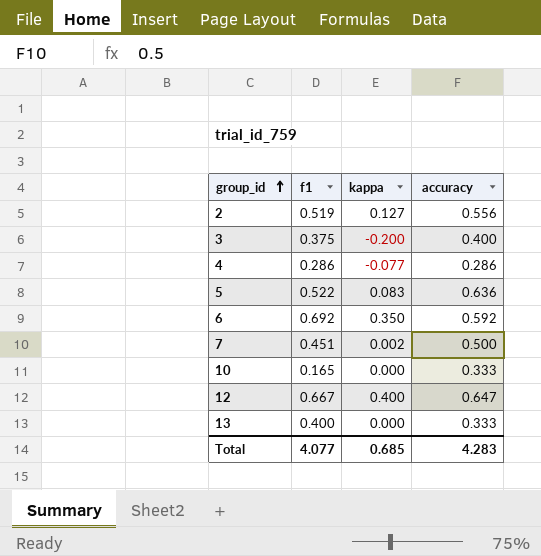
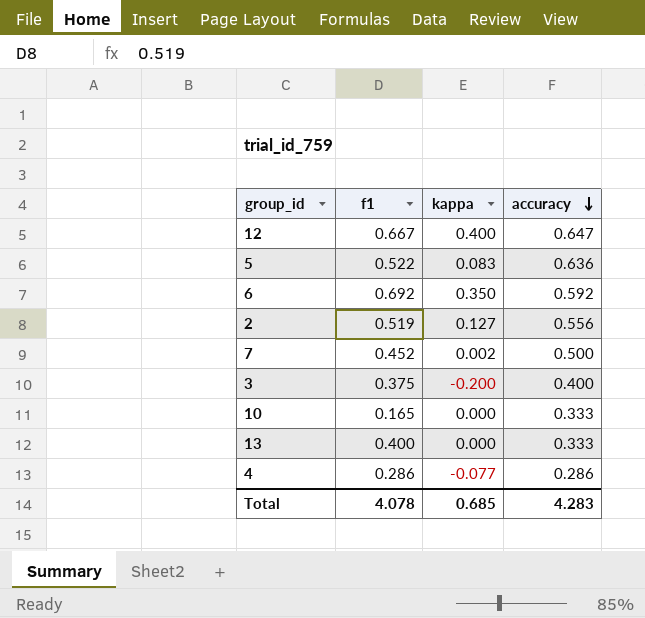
row order: group_id ascending -> accuracy descending
7 | f1: 0.451 -> 0.452
Total | f1: 4.077 -> 4.078

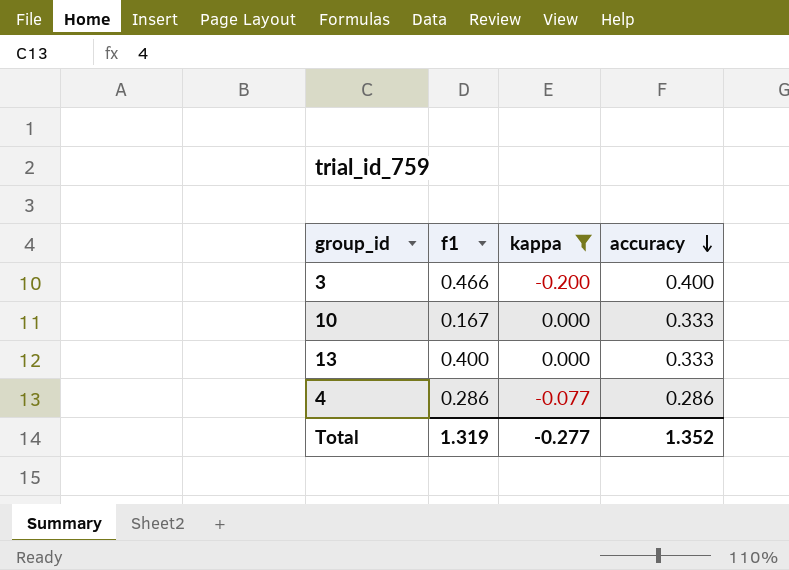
filter: none -> kappa <= 0.000
3 | f1: 0.375 -> 0.466
10 | f1: 0.165 -> 0.167
Total | f1: 4.078 -> 1.319
Total | kappa: 0.685 -> -0.277
Total | accuracy: 4.283 -> 1.352

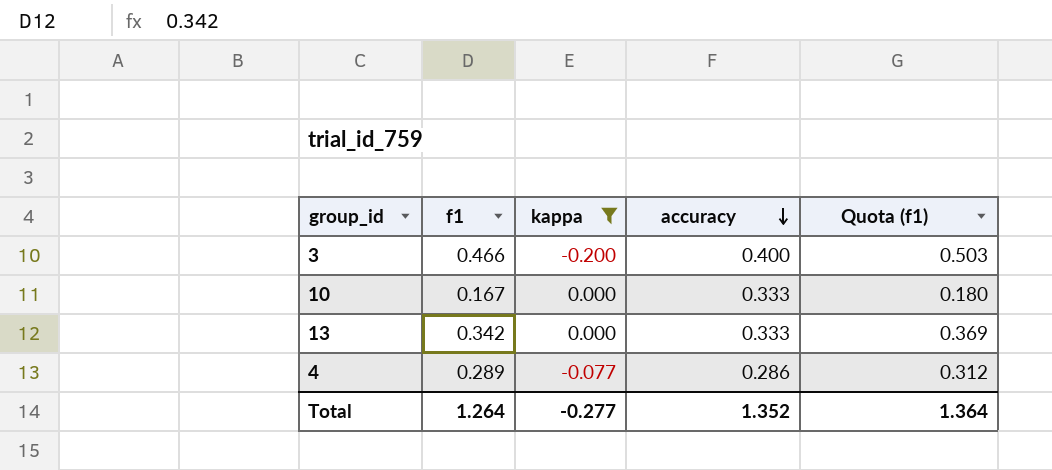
column Quota (f1) | formula: none -> [f1] * 1.08
13 | f1: 0.400 -> 0.342
4 | f1: 0.286 -> 0.289
Total | f1: 1.319 -> 1.264

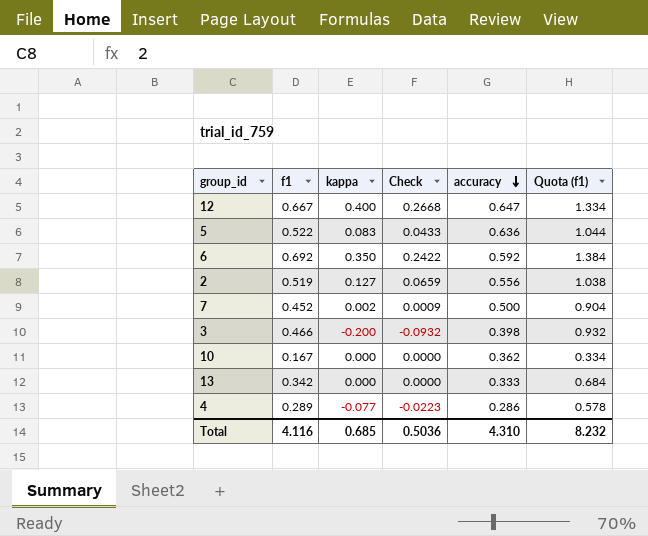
filter: kappa <= 0.000 -> none
column Check | formula: none -> [f1] * [kappa]
column Quota (f1) | formula: [f1] * 1.08 -> [f1] * 2
3 | accuracy: 0.400 -> 0.398
10 | accuracy: 0.333 -> 0.362
Total | f1: 1.264 -> 4.116
Total | kappa: -0.277 -> 0.685
Total | accuracy: 1.352 -> 4.310
Total | Quota (f1): 1.364 -> 8.232

